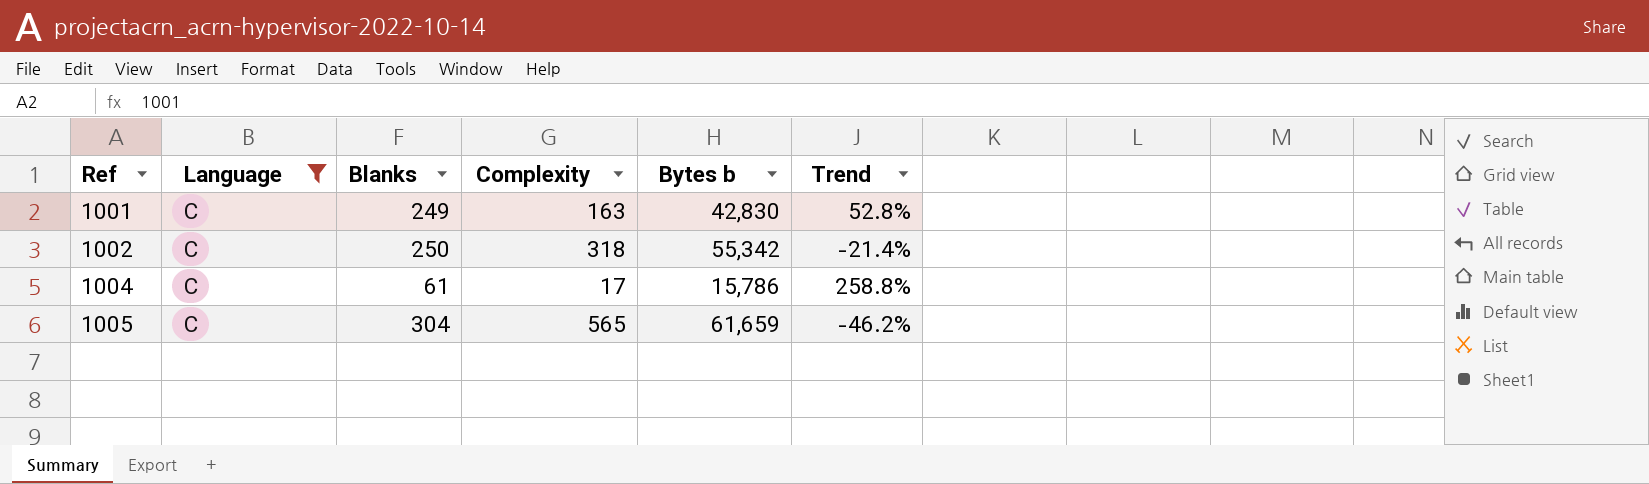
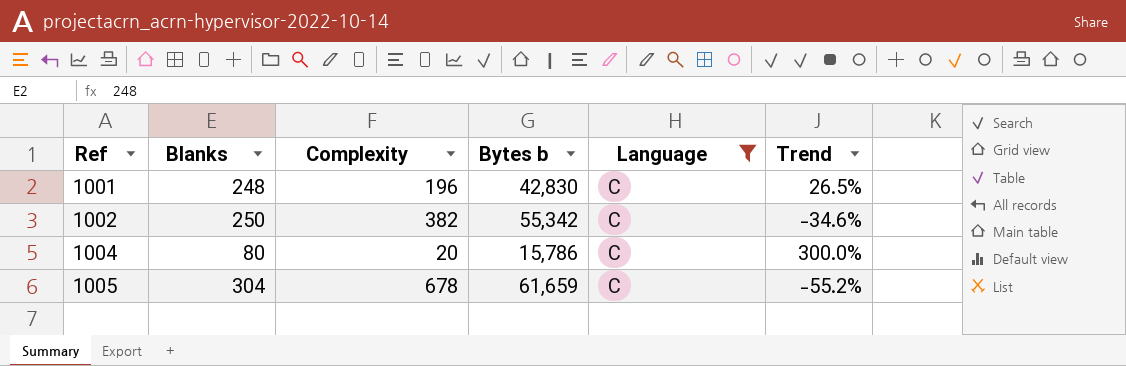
column Language | position: 2 -> 5
1001 | Blanks: 249 -> 248
1001 | Complexity: 163 -> 196
1001 | Trend: 52.8% -> 26.5%
1002 | Complexity: 318 -> 382
1002 | Trend: -21.4% -> -34.6%
1004 | Blanks: 61 -> 80
1004 | Complexity: 17 -> 20
1004 | Trend: 258.8% -> 300.0%
1005 | Complexity: 565 -> 678
1005 | Trend: -46.2% -> -55.2%

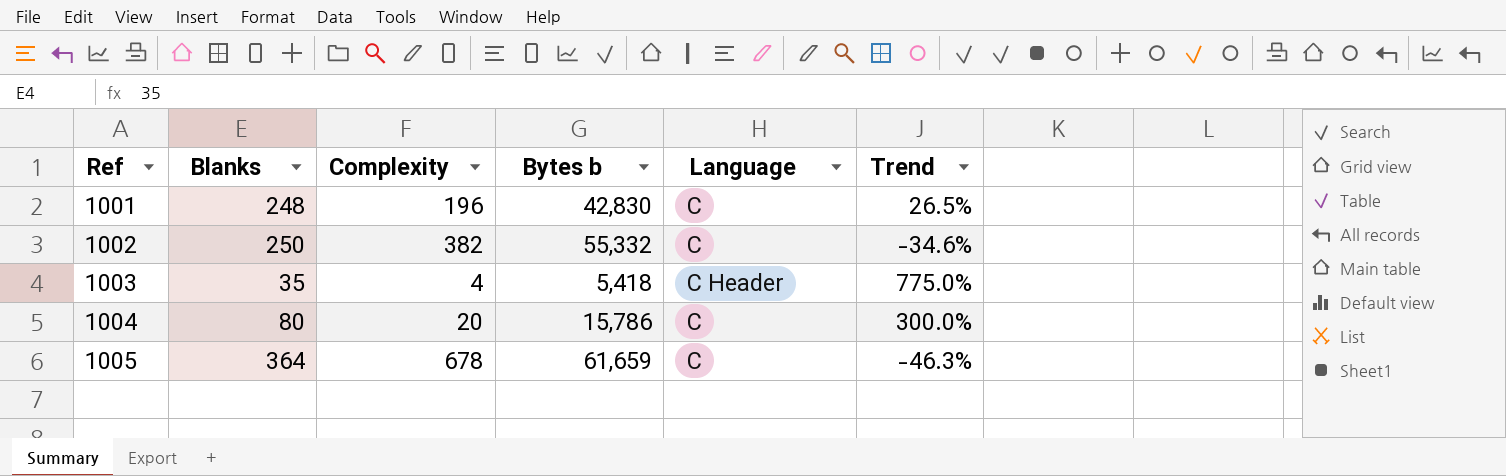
filter: Language = C -> none
1002 | Bytes b: 55,342 -> 55,332
1005 | Blanks: 304 -> 364
1005 | Trend: -55.2% -> -46.3%

